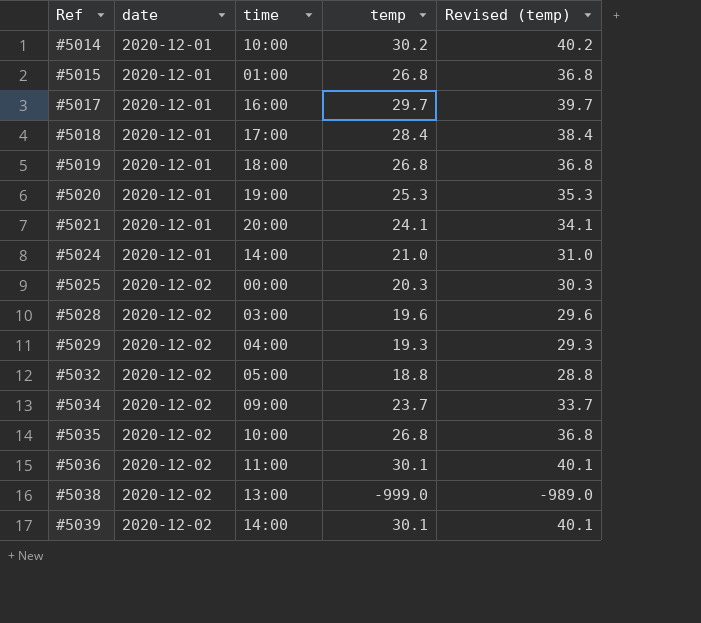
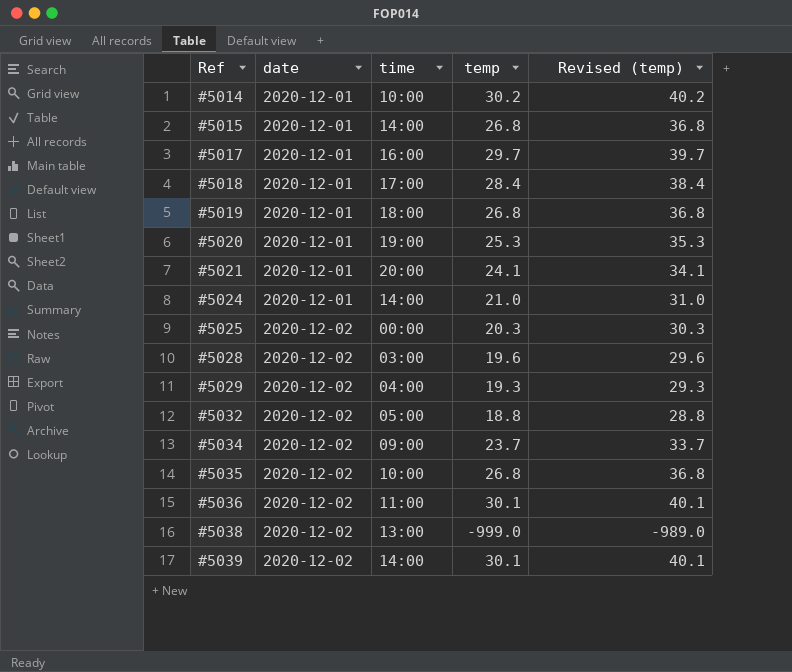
#5015 | time: 01:00 -> 14:00

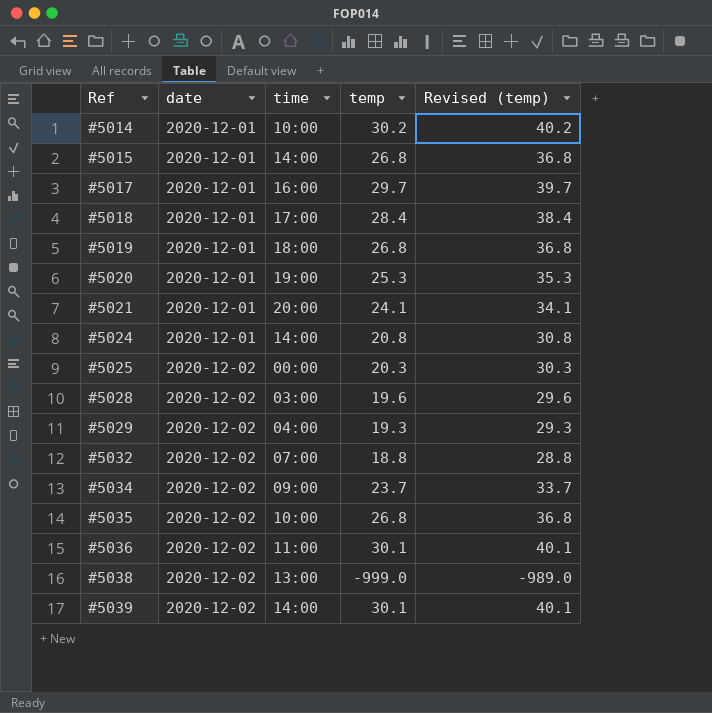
#5024 | temp: 21.0 -> 20.8
#5024 | Revised (temp): 31.0 -> 30.8
#5032 | time: 05:00 -> 07:00

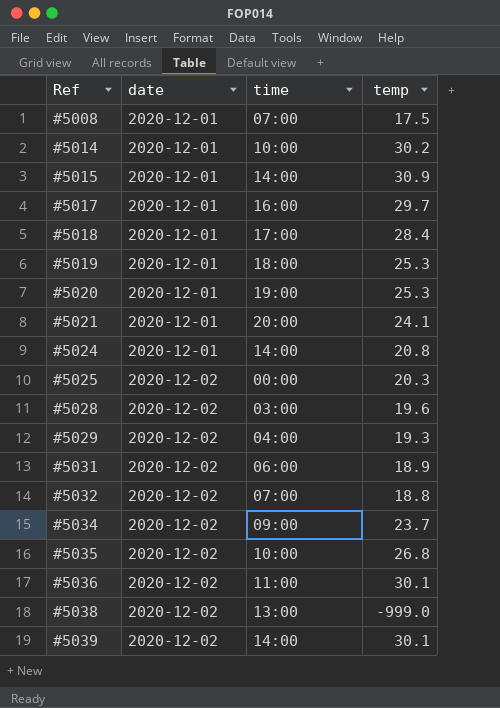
column Revised (temp) | formula: [temp] + 10 -> none
row #5008: none -> 2020-12-01 | 07:00 | 17.5
#5015 | temp: 26.8 -> 30.9
#5019 | temp: 26.8 -> 25.3
row #5031: none -> 2020-12-02 | 06:00 | 18.9

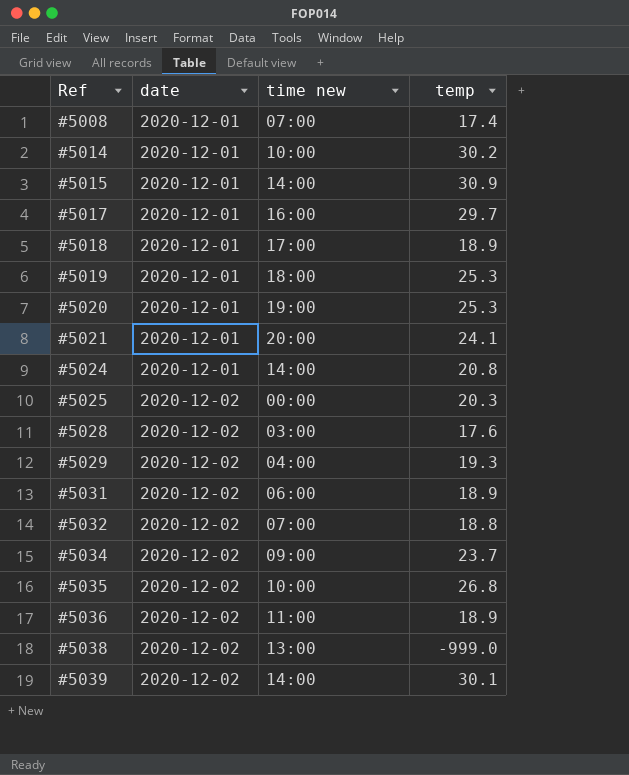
column name: time -> time new
#5008 | temp: 17.5 -> 17.4
#5018 | temp: 28.4 -> 18.9
#5028 | temp: 19.6 -> 17.6
#5036 | temp: 30.1 -> 18.9

